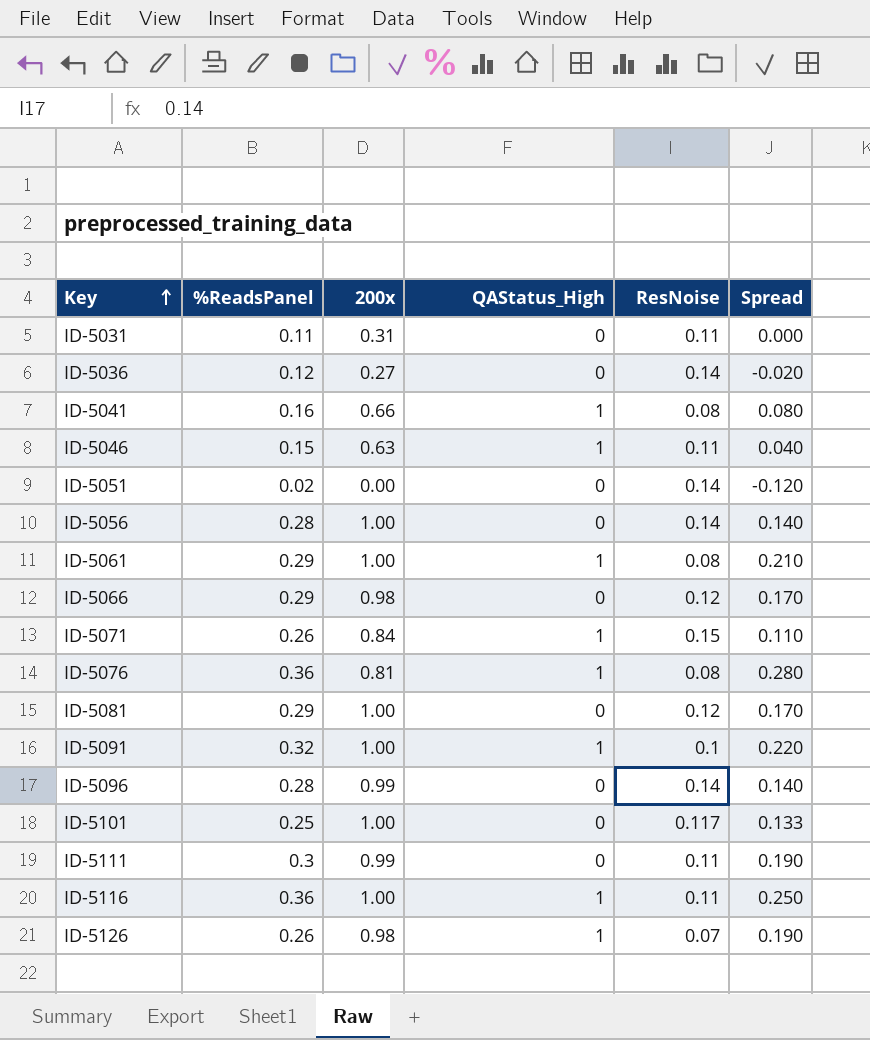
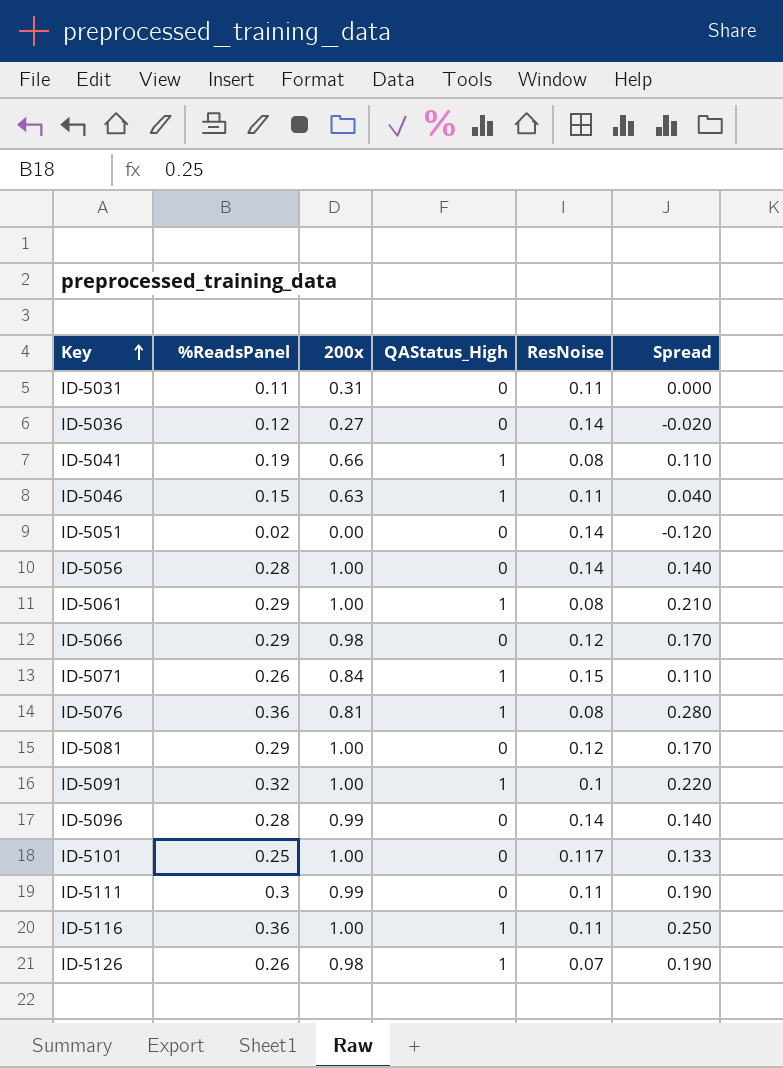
ID-5041 | %ReadsPanel: 0.16 -> 0.19
ID-5041 | Spread: 0.080 -> 0.110

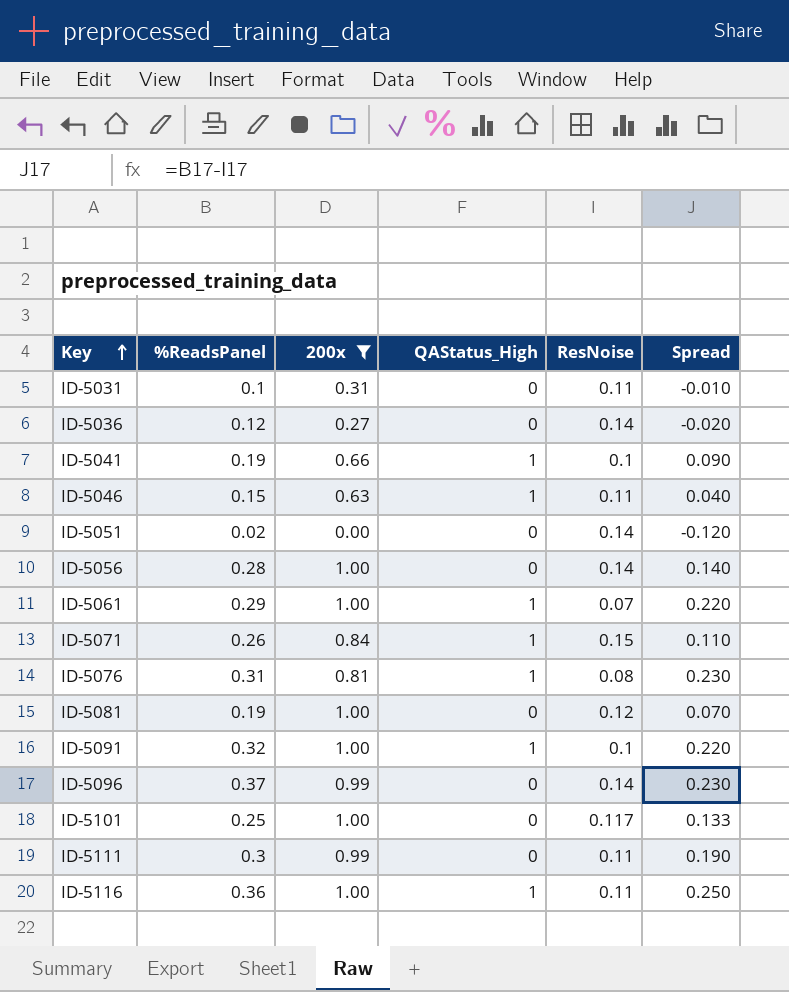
filter: none -> 200x != 0.98
ID-5031 | %ReadsPanel: 0.11 -> 0.1
ID-5031 | Spread: 0.000 -> -0.010
ID-5041 | ResNoise: 0.08 -> 0.1
ID-5041 | Spread: 0.110 -> 0.090
ID-5061 | ResNoise: 0.08 -> 0.07
ID-5061 | Spread: 0.210 -> 0.220
ID-5076 | %ReadsPanel: 0.36 -> 0.31
ID-5076 | Spread: 0.280 -> 0.230
ID-5081 | %ReadsPanel: 0.29 -> 0.19
ID-5081 | Spread: 0.170 -> 0.070
ID-5096 | %ReadsPanel: 0.28 -> 0.37
ID-5096 | Spread: 0.140 -> 0.230

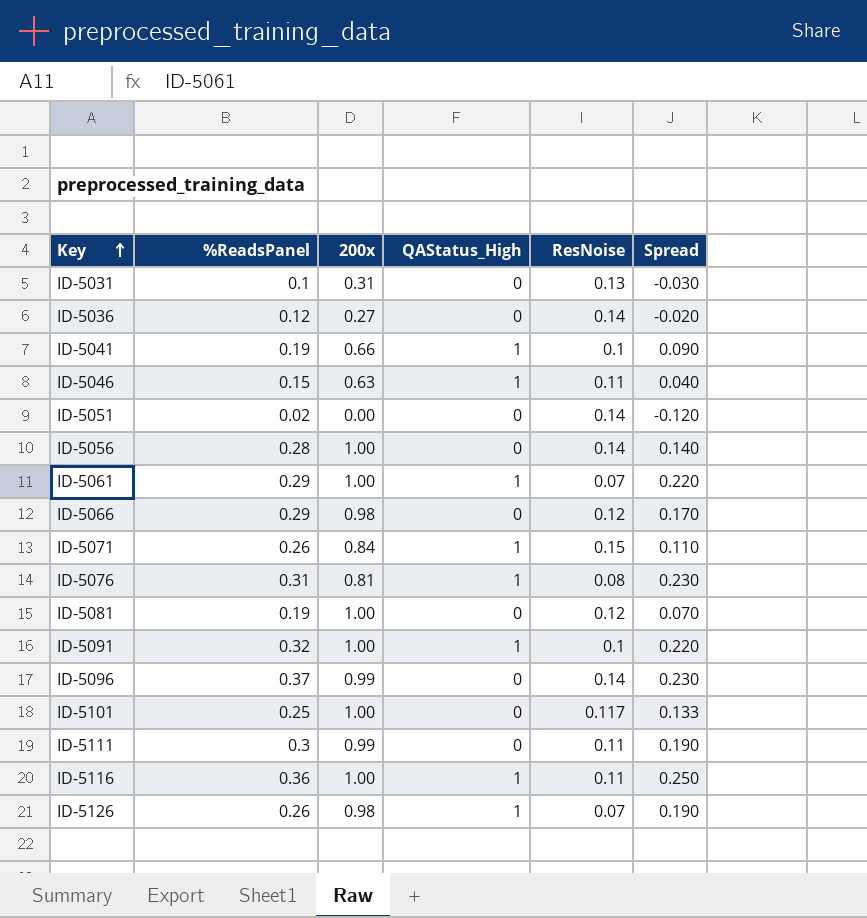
filter: 200x != 0.98 -> none
ID-5031 | ResNoise: 0.11 -> 0.13
ID-5031 | Spread: -0.010 -> -0.030

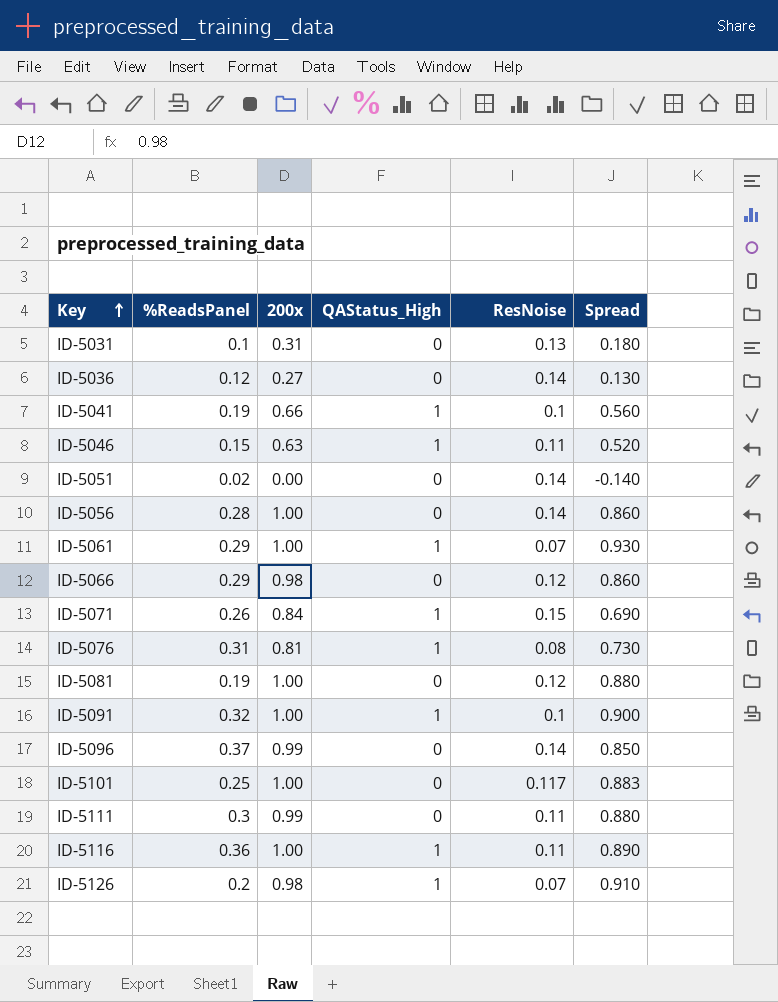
column Spread | formula: [%ReadsPanel] - [ResNoise] -> [200x] - [ResNoise]
ID-5126 | %ReadsPanel: 0.26 -> 0.2

